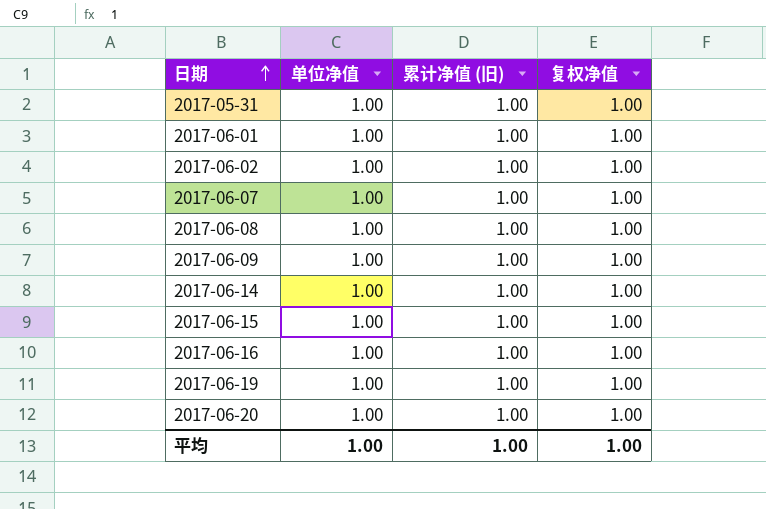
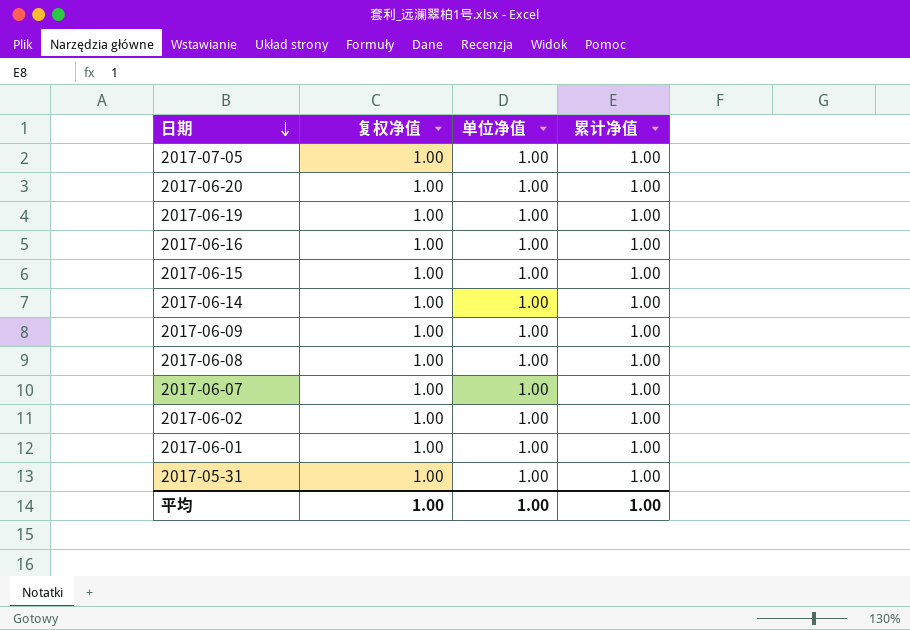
row order: 日期 ascending -> 日期 descending
column 复权净值 | position: 4 -> 2
column name: 累计净值 (旧) -> 累计净值
row 2017-07-05: none -> 1.00 | 1.00 | 1.00

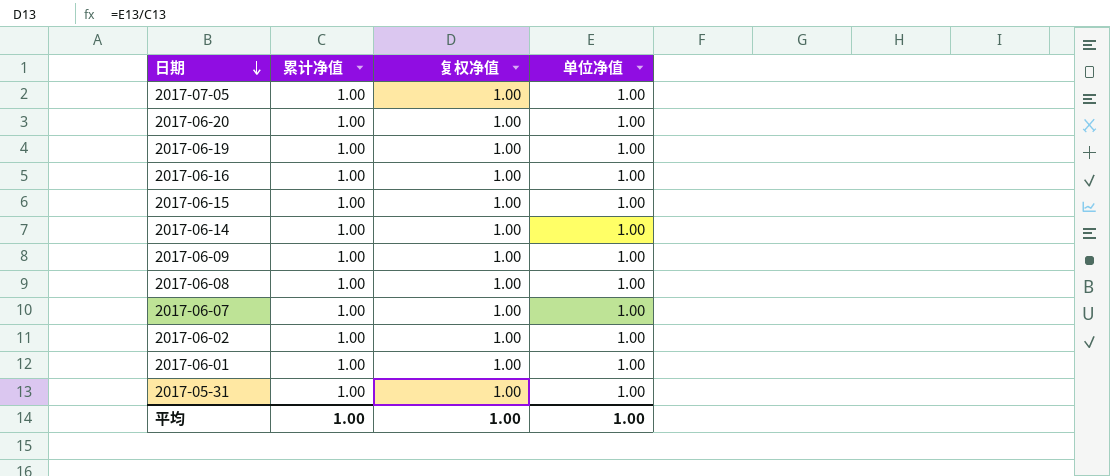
column 累计净值 | position: 4 -> 2

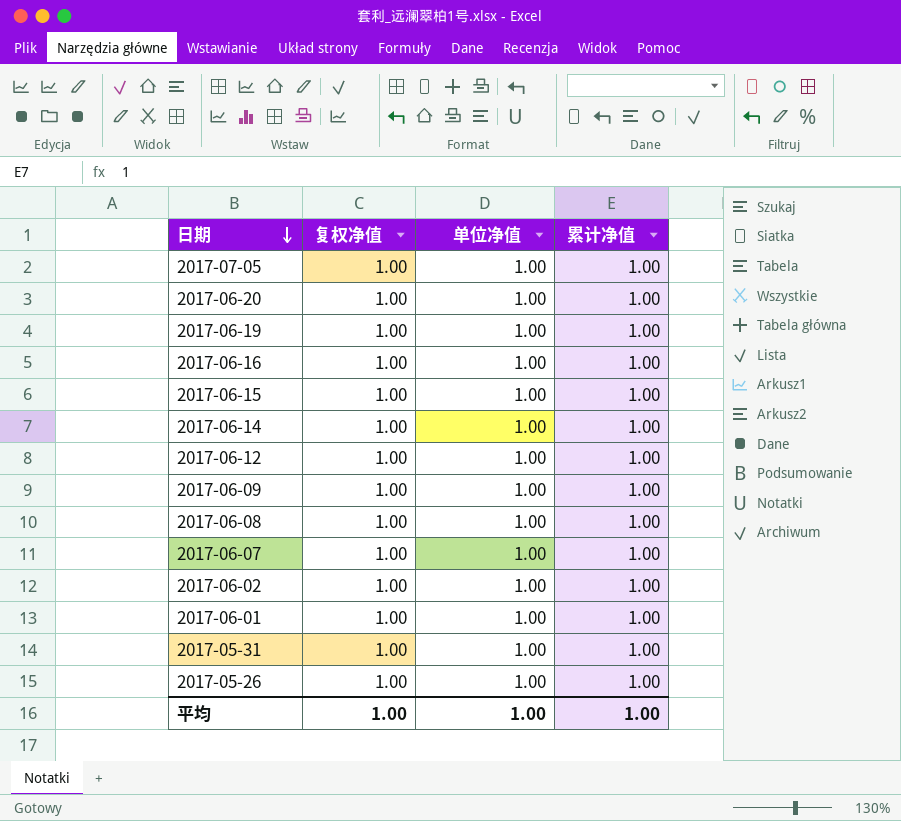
column 累计净值 | position: 2 -> 4
row 2017-06-12: none -> 1.00 | 1.00 | 1.00
row 2017-05-26: none -> 1.00 | 1.00 | 1.00

